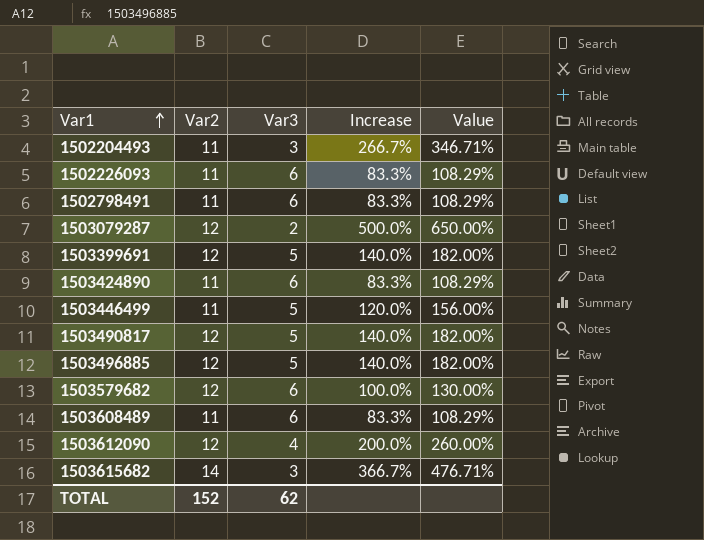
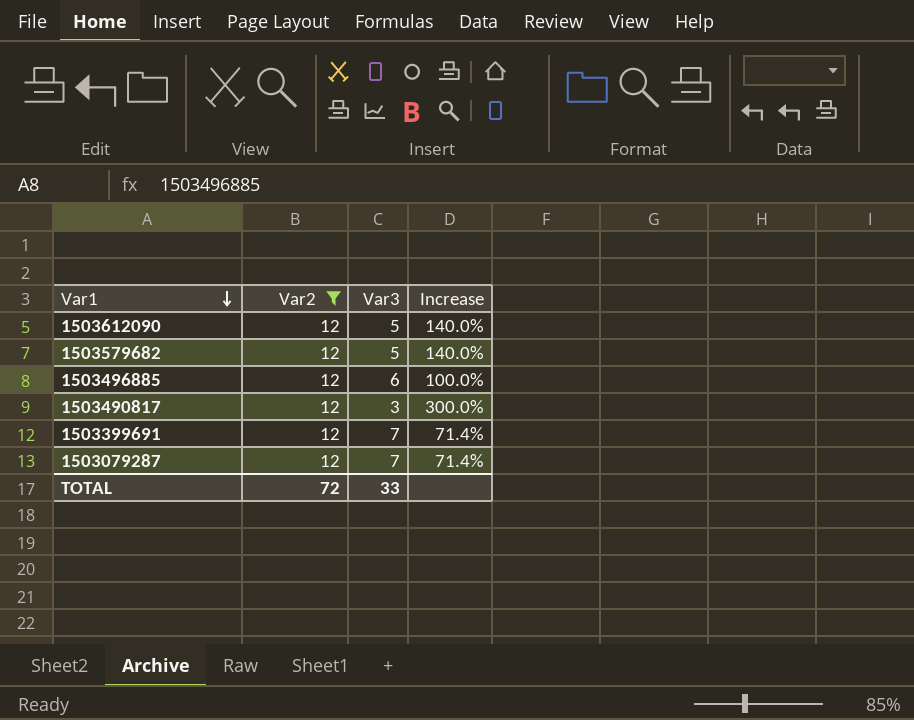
filter: none -> Var2 = 12
row order: Var1 ascending -> Var1 descending
column Value | formula: [Increase] * 1.3 -> none
1503612090 | Var3: 4 -> 5
1503612090 | Increase: 200.0% -> 140.0%
1503579682 | Var3: 6 -> 5
1503579682 | Increase: 100.0% -> 140.0%
1503496885 | Var3: 5 -> 6
1503496885 | Increase: 140.0% -> 100.0%
1503490817 | Var3: 5 -> 3
1503490817 | Increase: 140.0% -> 300.0%
1503399691 | Var3: 5 -> 7
1503399691 | Increase: 140.0% -> 71.4%
1503079287 | Var3: 2 -> 7
1503079287 | Increase: 500.0% -> 71.4%
TOTAL | Var2: 152 -> 72
TOTAL | Var3: 62 -> 33

